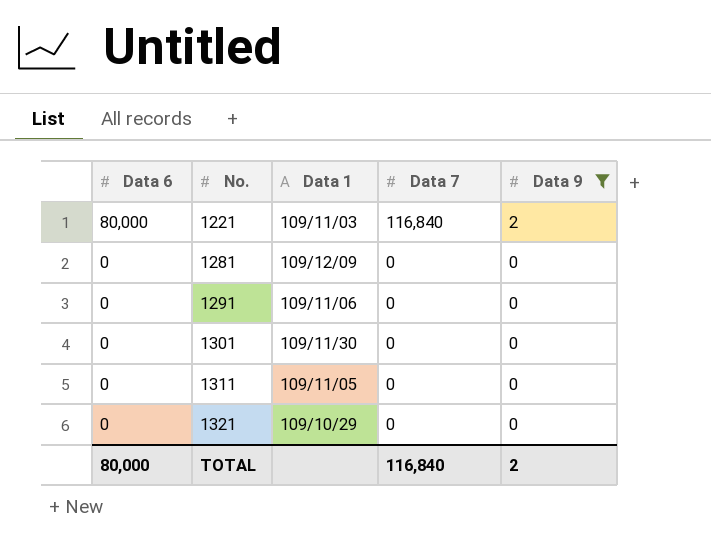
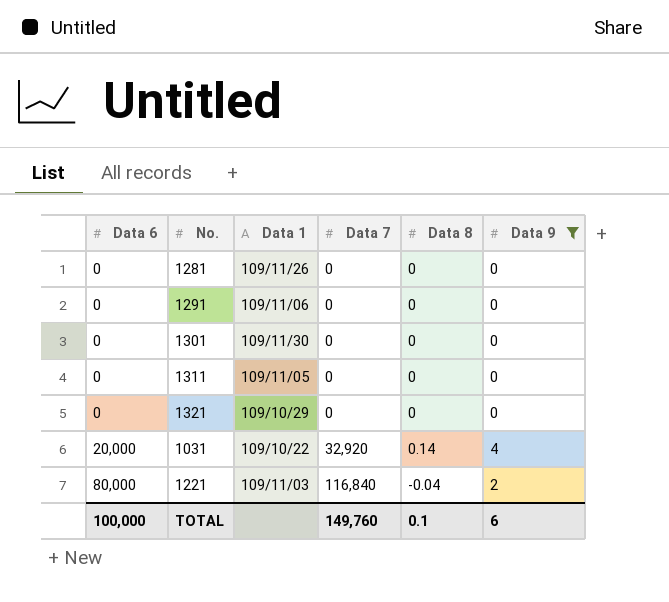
row order: Data 6 descending -> Data 6 ascending
column Data 8 | position: none -> 5
1281 | Data 1: 109/12/09 -> 109/11/26
row 1031: none -> 20,000 | 109/10/22 | 32,920 | 0.14 | 4
TOTAL | Data 6: 80,000 -> 100,000
TOTAL | Data 7: 116,840 -> 149,760
TOTAL | Data 9: 2 -> 6

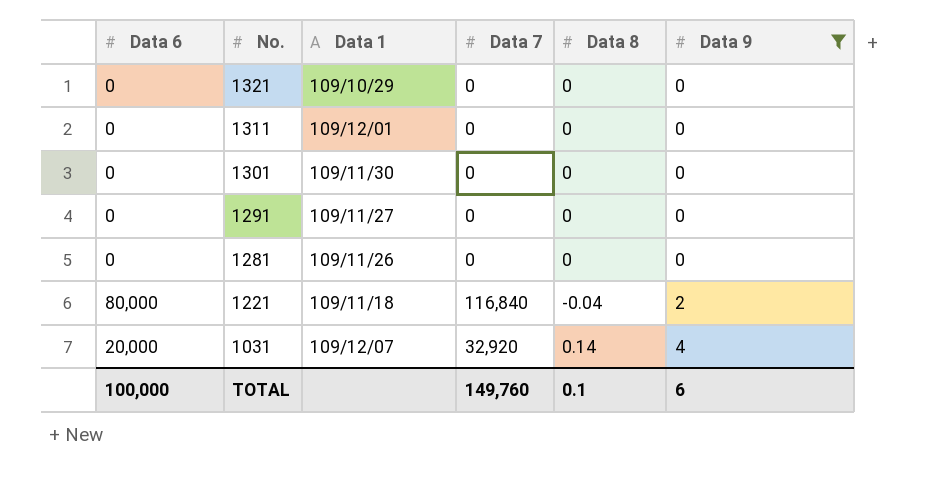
row order: Data 6 ascending -> No. descending
1311 | Data 1: 109/11/05 -> 109/12/01
1291 | Data 1: 109/11/06 -> 109/11/27
1221 | Data 1: 109/11/03 -> 109/11/18
1031 | Data 1: 109/10/22 -> 109/12/07

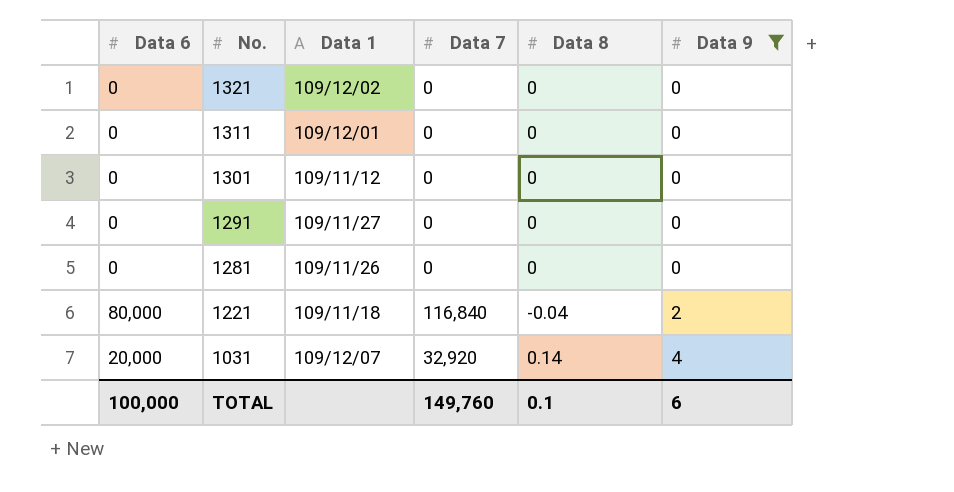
1321 | Data 1: 109/10/29 -> 109/12/02
1301 | Data 1: 109/11/30 -> 109/11/12

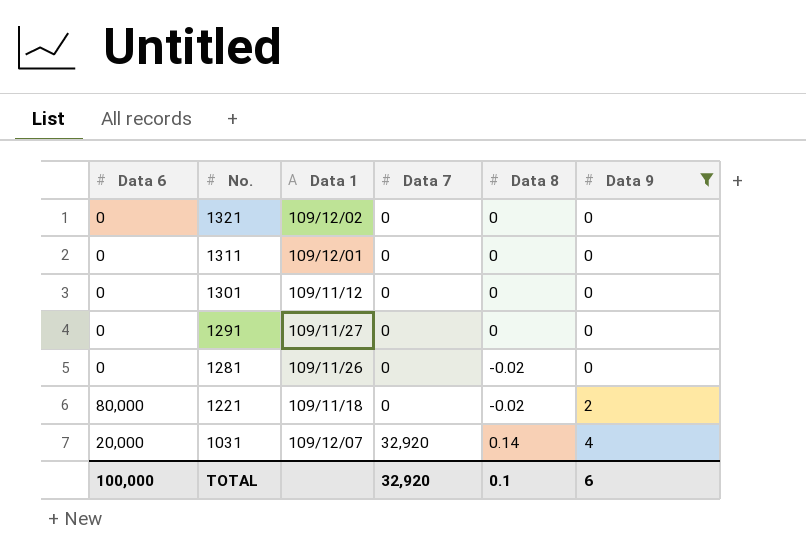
1281 | Data 8: 0 -> -0.02
1221 | Data 7: 116,840 -> 0
1221 | Data 8: -0.04 -> -0.02
TOTAL | Data 7: 149,760 -> 32,920

